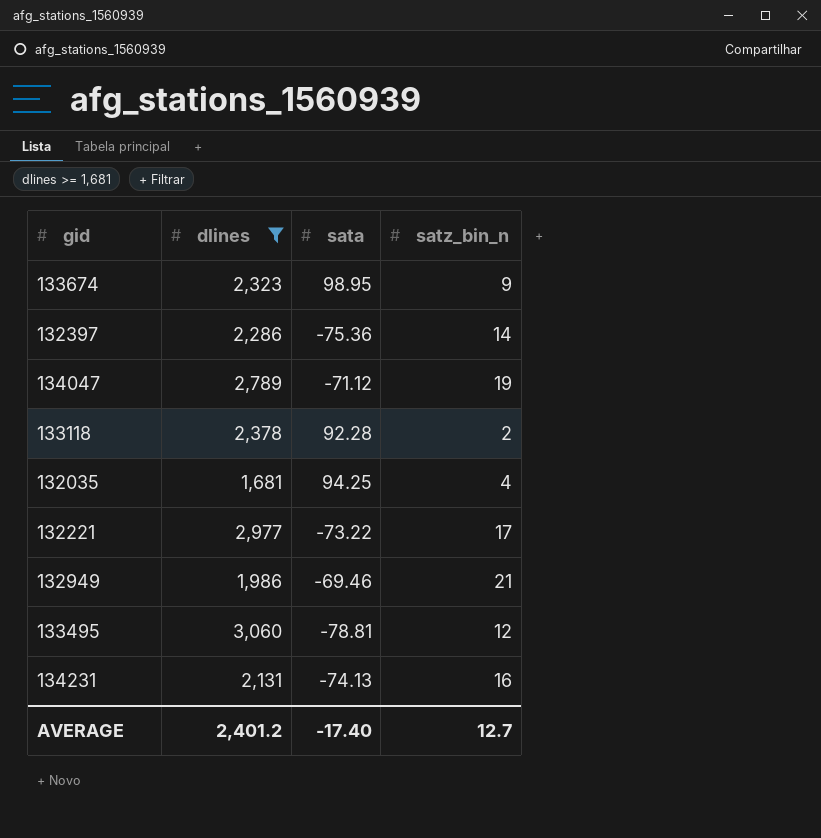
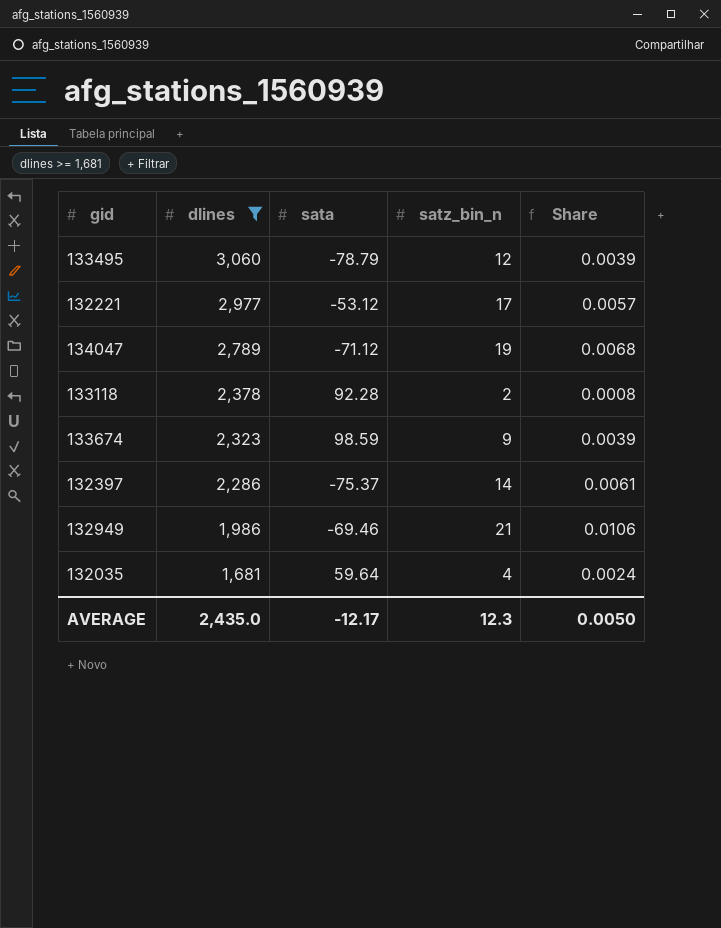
row order: none -> dlines descending
column Share | formula: none -> [satz_bin_n] / [dlines]
row 134231: 2,131 | -74.13 | 16 -> none
133495 | sata: -78.81 -> -78.79
132221 | sata: -73.22 -> -53.12
133674 | sata: 98.95 -> 98.59
132397 | sata: -75.36 -> -75.37
132035 | sata: 94.25 -> 59.64
AVERAGE | dlines: 2,401.2 -> 2,435.0
AVERAGE | sata: -17.40 -> -12.17
AVERAGE | satz_bin_n: 12.7 -> 12.3

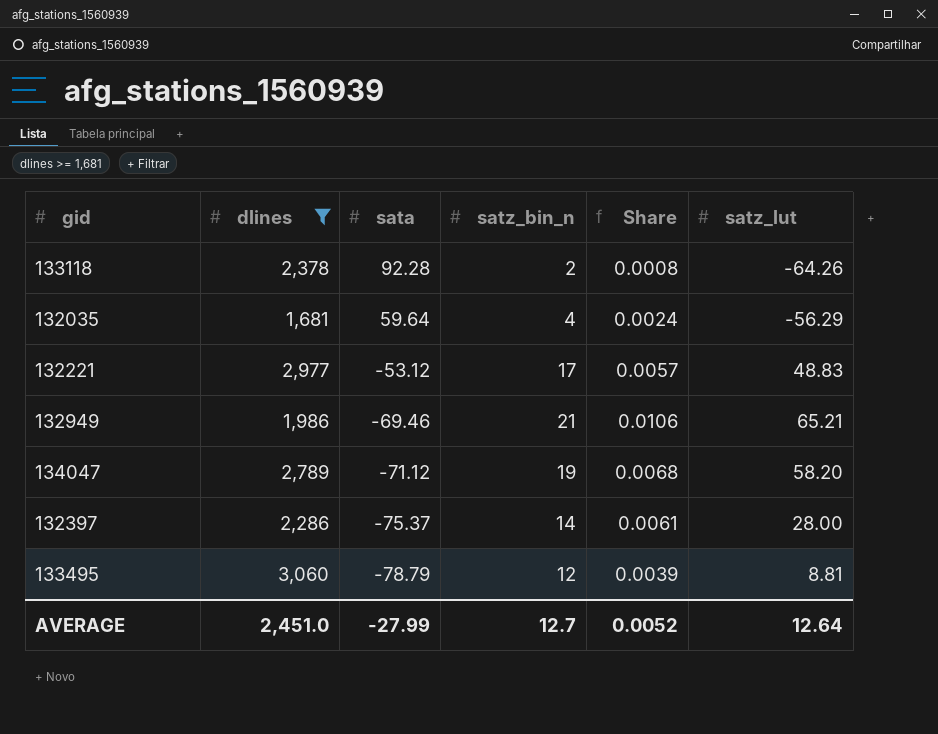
row order: dlines descending -> sata descending
column satz_lut | position: none -> 6
row 133674: 2,323 | 98.59 | 9 | 0.0039 -> none
AVERAGE | dlines: 2,435.0 -> 2,451.0
AVERAGE | sata: -12.17 -> -27.99
AVERAGE | satz_bin_n: 12.3 -> 12.7
AVERAGE | Share: 0.0050 -> 0.0052

